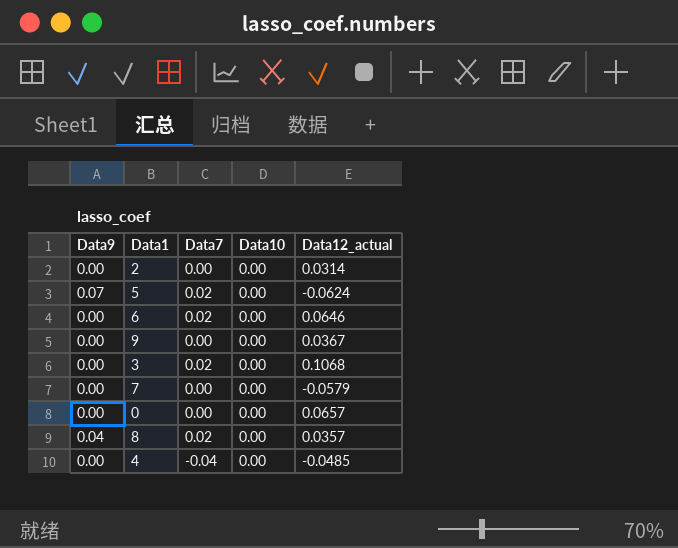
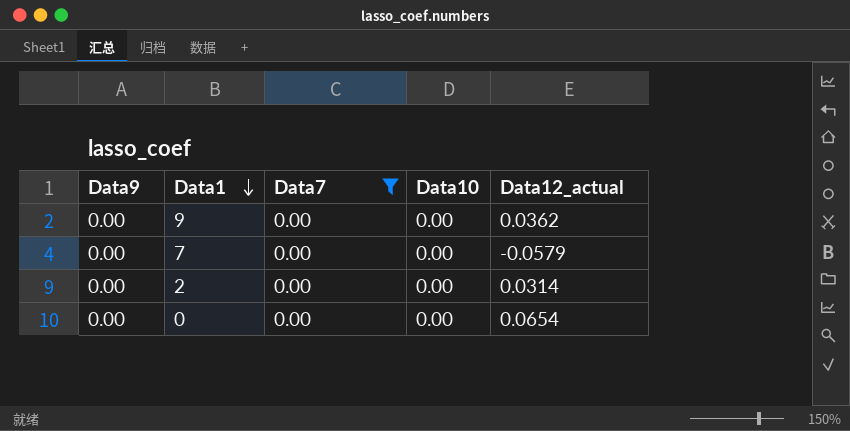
filter: none -> Data7 = 0.00
row order: none -> Data1 descending
9 | Data12_actual: 0.0367 -> 0.0362
0 | Data12_actual: 0.0657 -> 0.0654

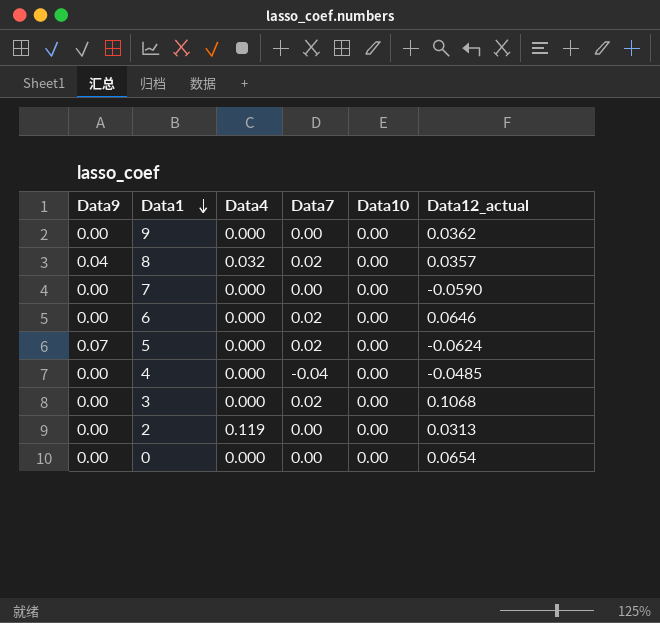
filter: Data7 = 0.00 -> none
column Data4 | position: none -> 3
7 | Data12_actual: -0.0579 -> -0.0590
2 | Data12_actual: 0.0314 -> 0.0313

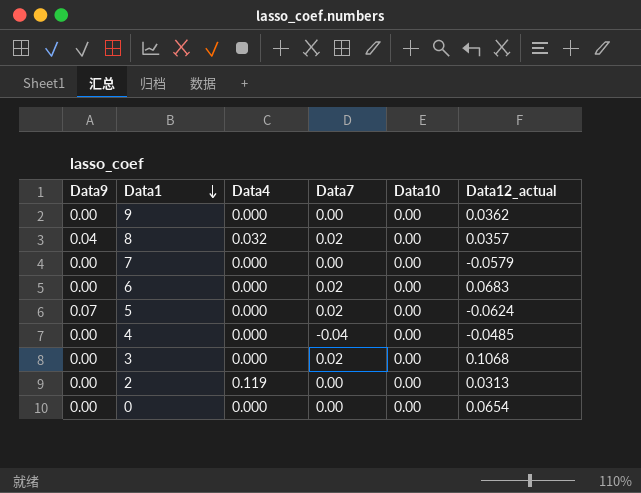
7 | Data12_actual: -0.0590 -> -0.0579
6 | Data12_actual: 0.0646 -> 0.0683

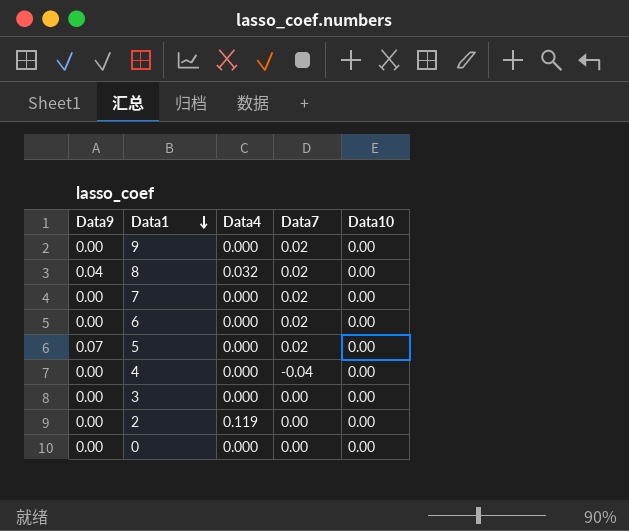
column Data12_actual | position: 6 -> none
9 | Data7: 0.00 -> 0.02
7 | Data7: 0.00 -> 0.02
3 | Data7: 0.02 -> 0.00

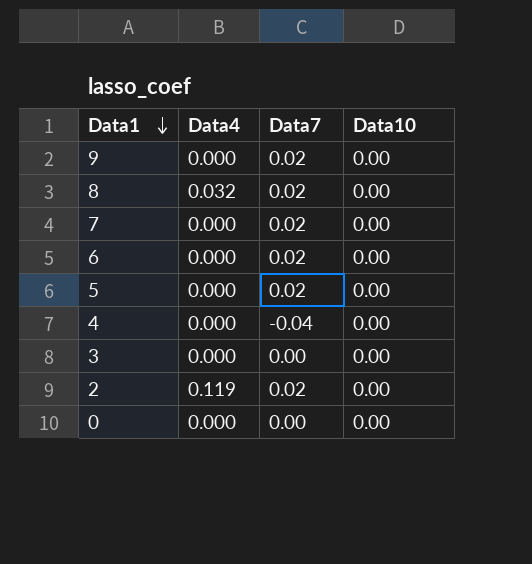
column Data9 | position: 1 -> none
2 | Data7: 0.00 -> 0.02

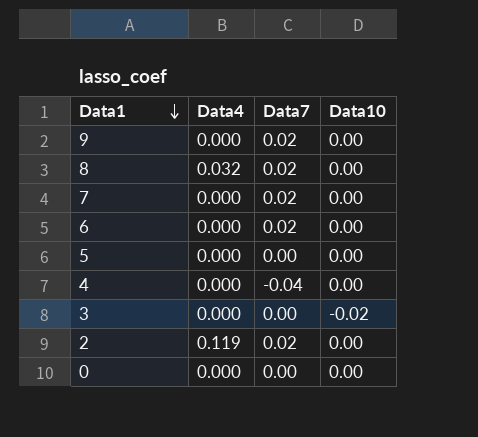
5 | Data7: 0.02 -> 0.00
3 | Data10: 0.00 -> -0.02

